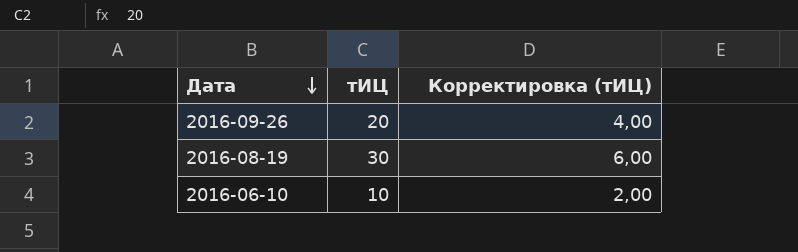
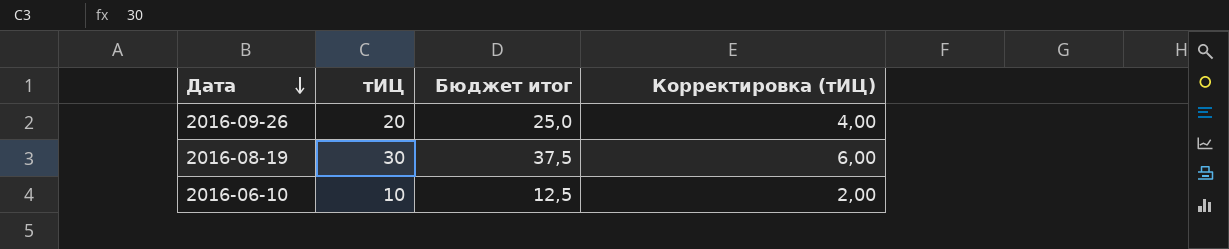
column Бюджет итог | formula: none -> [тИЦ] * 1,25

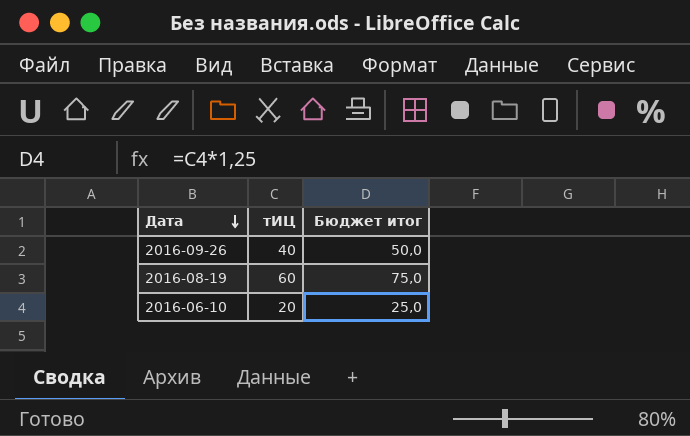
column Корректировка (тИЦ) | formula: [тИЦ] * 0,2 -> none
2016-09-26 | тИЦ: 20 -> 40
2016-09-26 | Бюджет итог: 25,0 -> 50,0
2016-08-19 | тИЦ: 30 -> 60
2016-08-19 | Бюджет итог: 37,5 -> 75,0
2016-06-10 | тИЦ: 10 -> 20
2016-06-10 | Бюджет итог: 12,5 -> 25,0

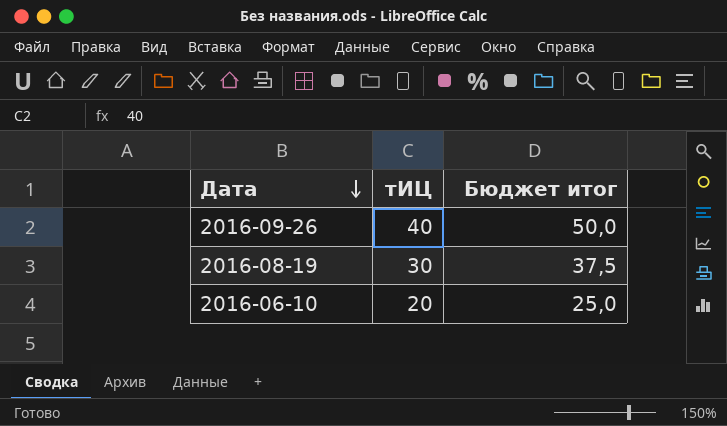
2016-08-19 | тИЦ: 60 -> 30
2016-08-19 | Бюджет итог: 75,0 -> 37,5

